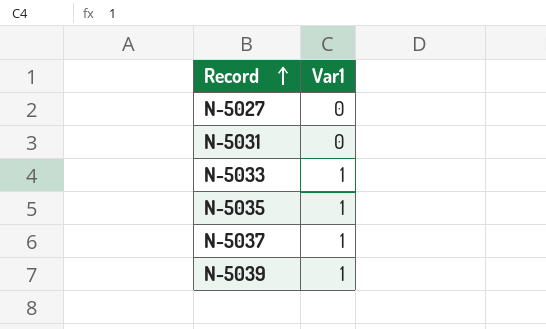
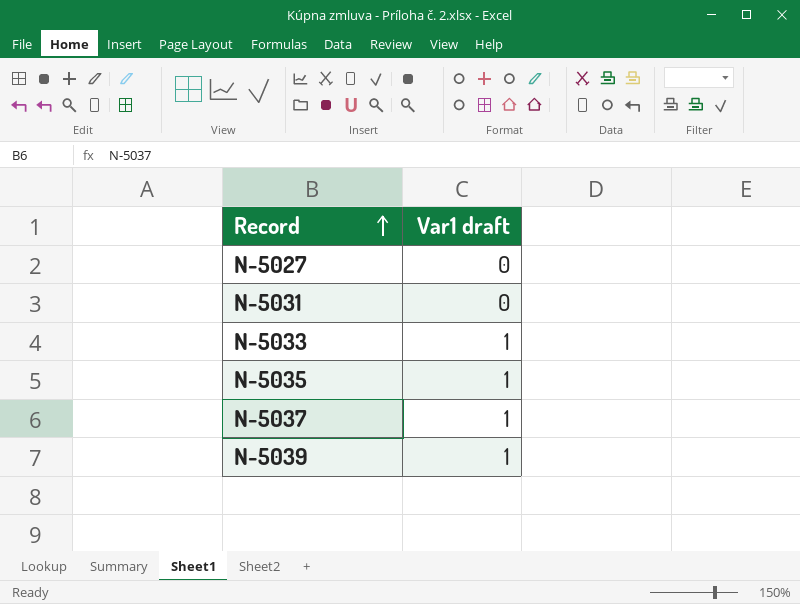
column name: Var1 -> Var1 draft

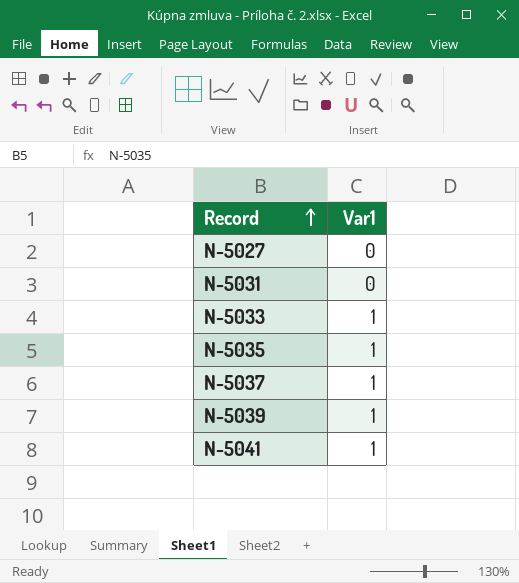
column name: Var1 draft -> Var1
row N-5041: none -> 1

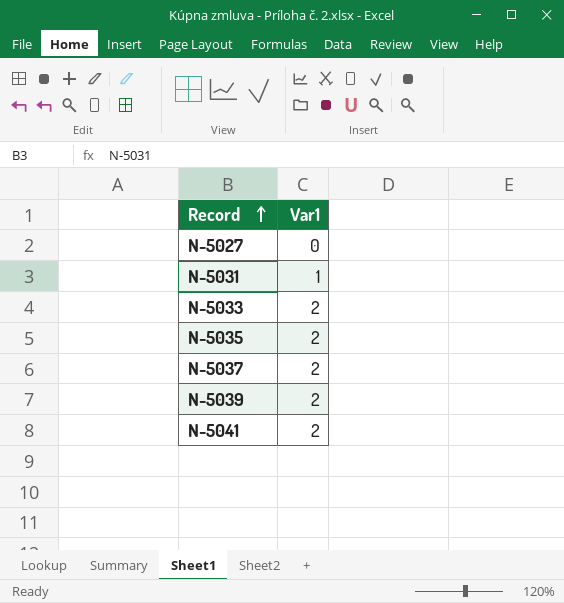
N-5031 | Var1: 0 -> 1
N-5033 | Var1: 1 -> 2
N-5035 | Var1: 1 -> 2
N-5037 | Var1: 1 -> 2
N-5039 | Var1: 1 -> 2
N-5041 | Var1: 1 -> 2

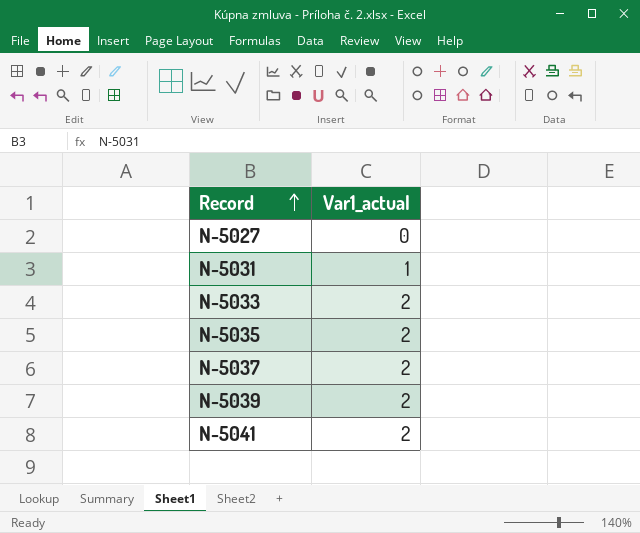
column name: Var1 -> Var1_actual

